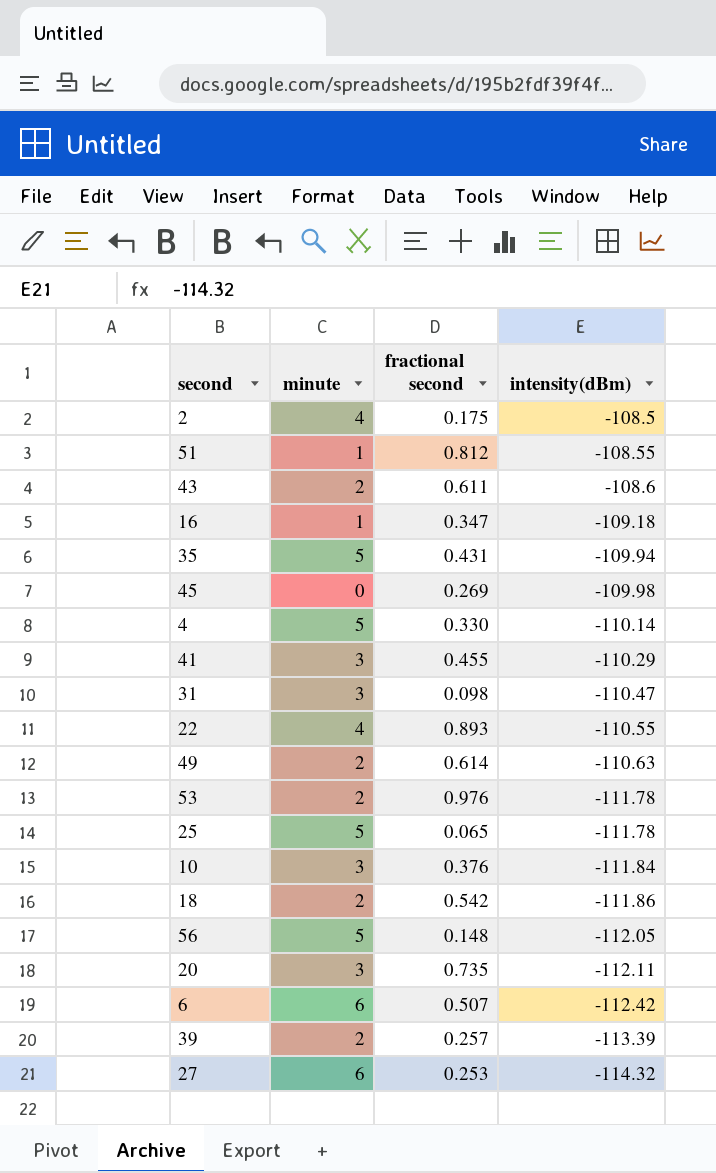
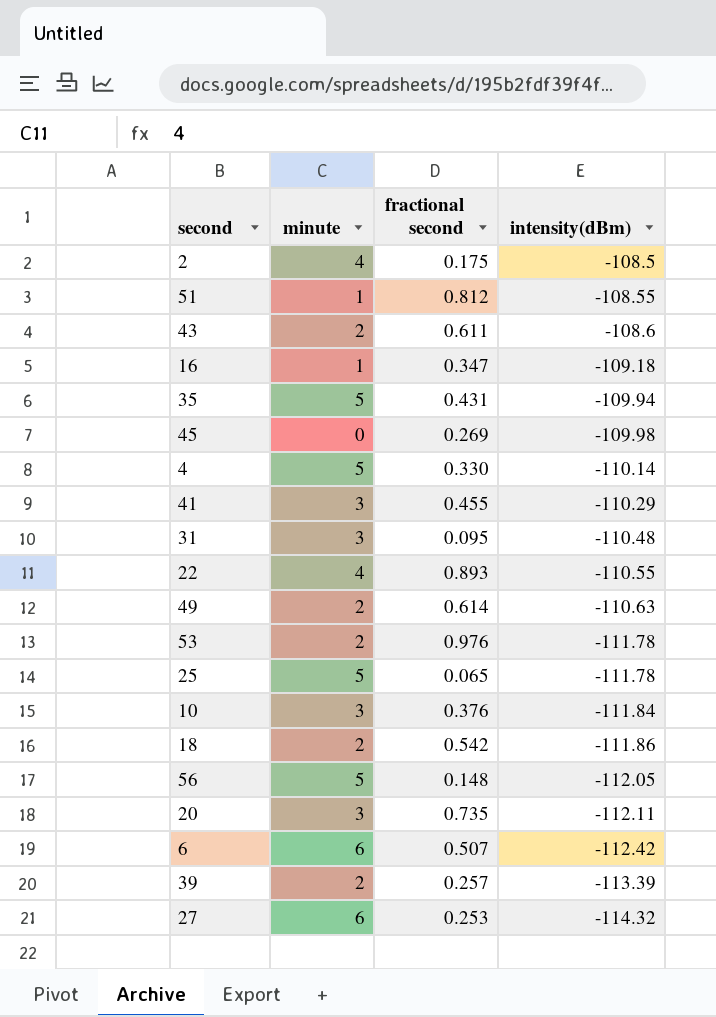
31 | fractional second: 0.098 -> 0.095
31 | intensity(dBm): -110.47 -> -110.48

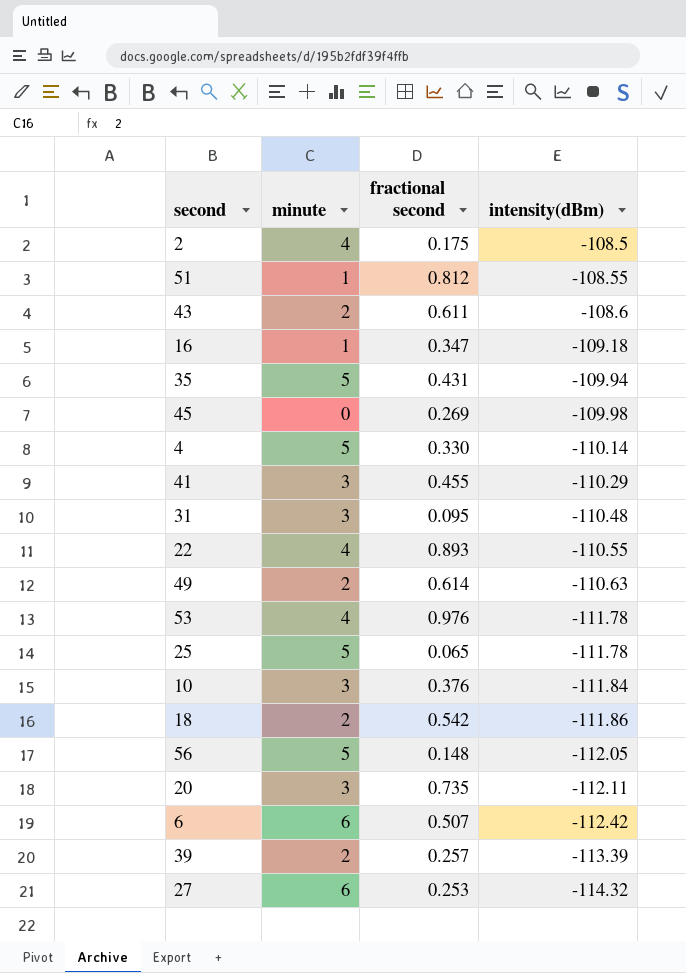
53 | minute: 2 -> 4

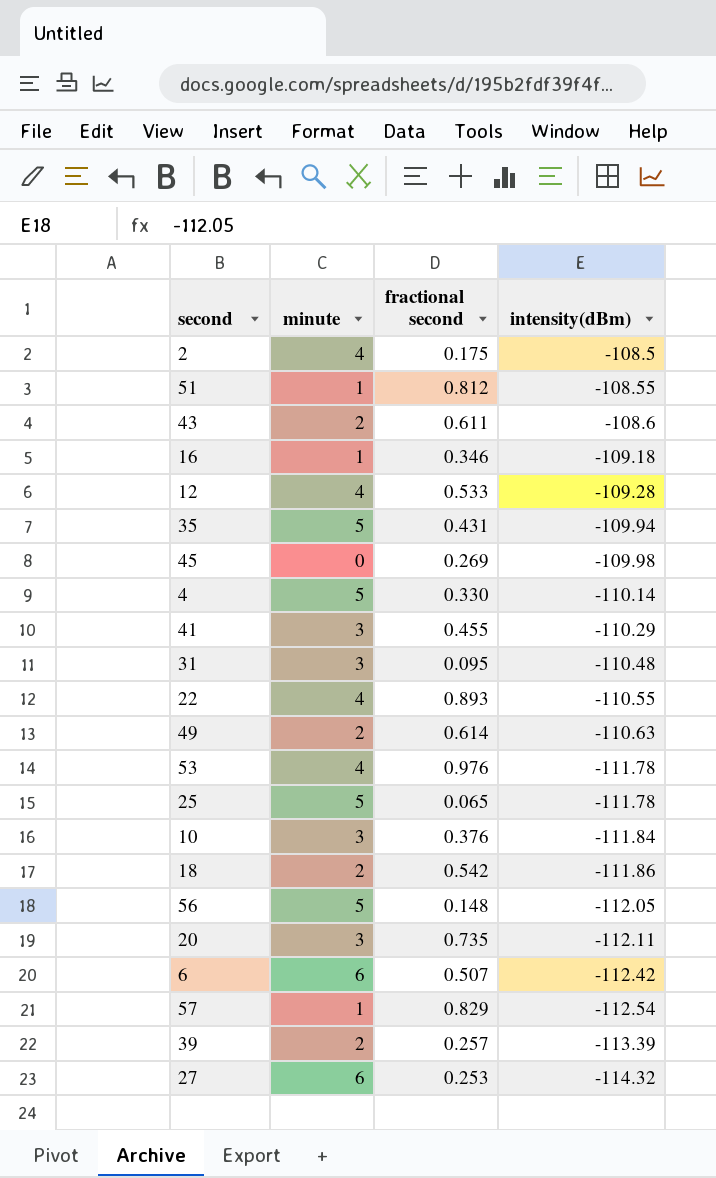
16 | fractional second: 0.347 -> 0.346
row 12: none -> 4 | 0.533 | -109.28
row 57: none -> 1 | 0.829 | -112.54

